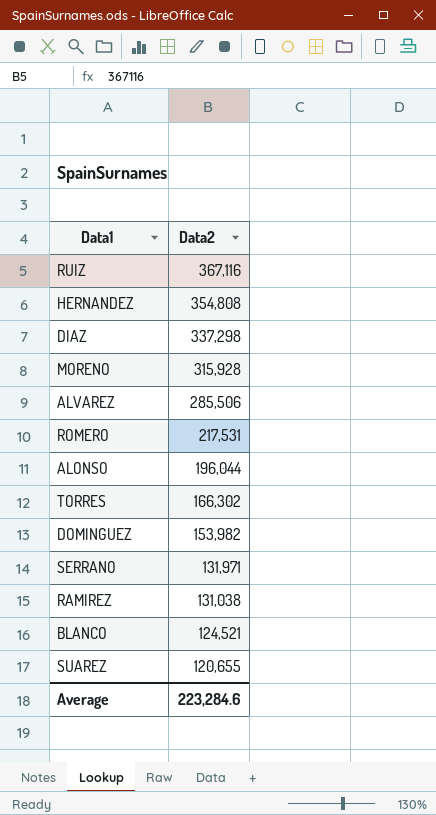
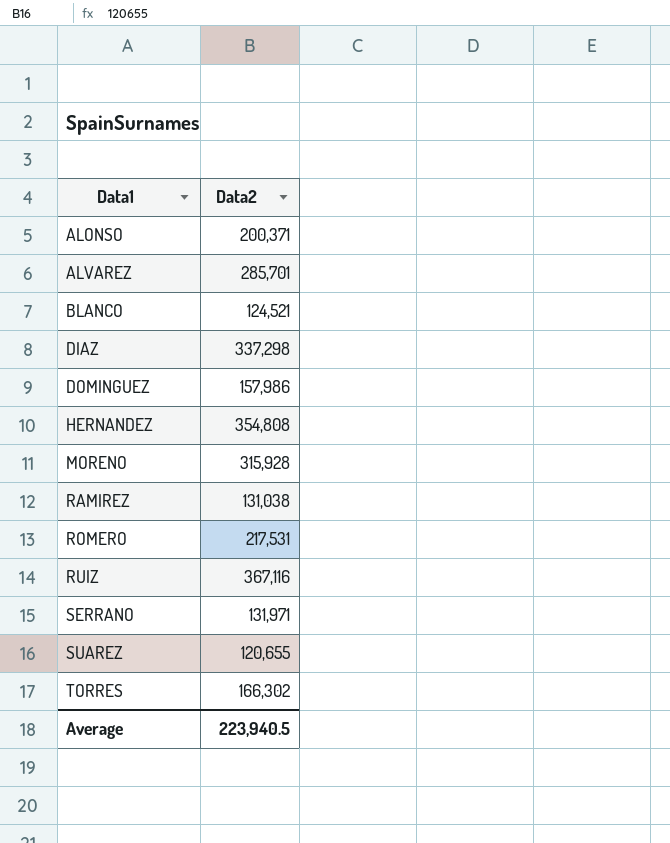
row order: Data2 descending -> Data1 ascending
ALONSO | Data2: 196,044 -> 200,371
ALVAREZ | Data2: 285,506 -> 285,701
DOMINGUEZ | Data2: 153,982 -> 157,986
Average | Data2: 223,284.6 -> 223,940.5

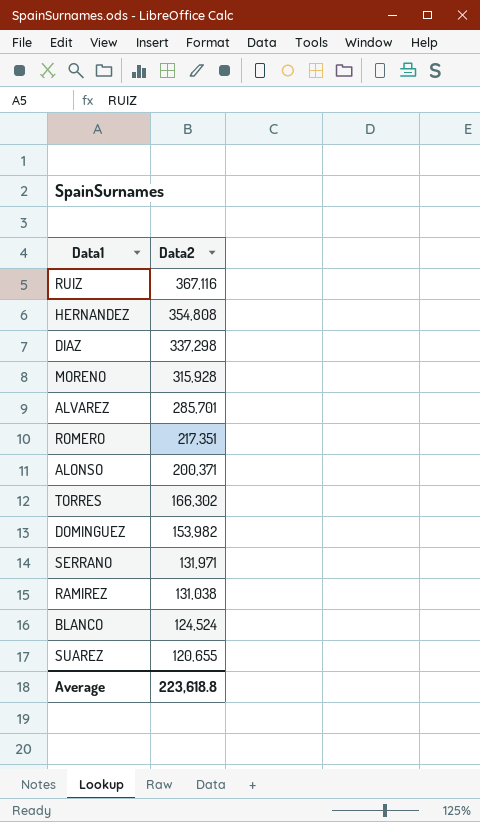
row order: Data1 ascending -> Data2 descending
ROMERO | Data2: 217,531 -> 217,351
DOMINGUEZ | Data2: 157,986 -> 153,982
BLANCO | Data2: 124,521 -> 124,524
Average | Data2: 223,940.5 -> 223,618.8

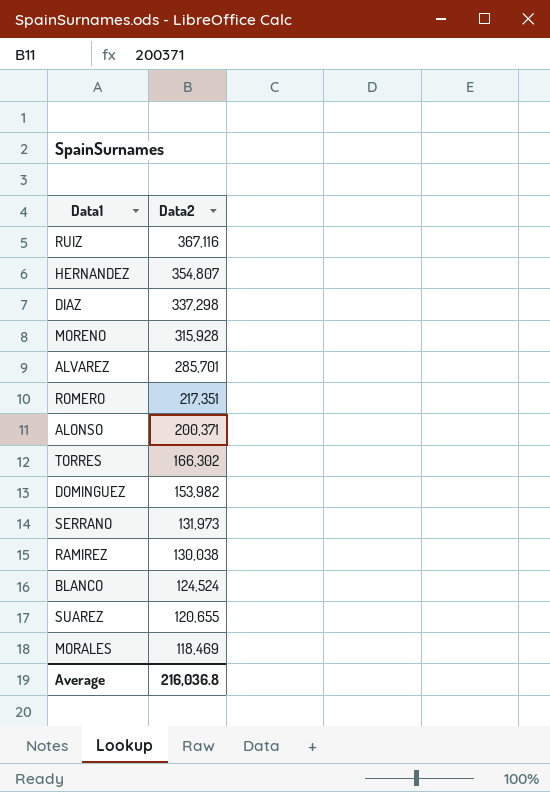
HERNANDEZ | Data2: 354,808 -> 354,807
SERRANO | Data2: 131,971 -> 131,973
RAMIREZ | Data2: 131,038 -> 130,038
row MORALES: none -> 118,469
Average | Data2: 223,618.8 -> 216,036.8

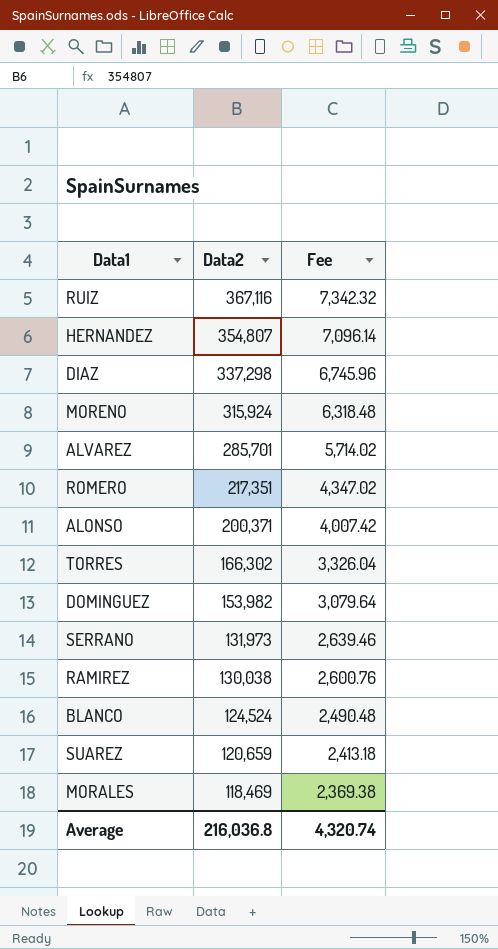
column Fee | formula: none -> [Data2] * 0.02
MORENO | Data2: 315,928 -> 315,924
SUAREZ | Data2: 120,655 -> 120,659

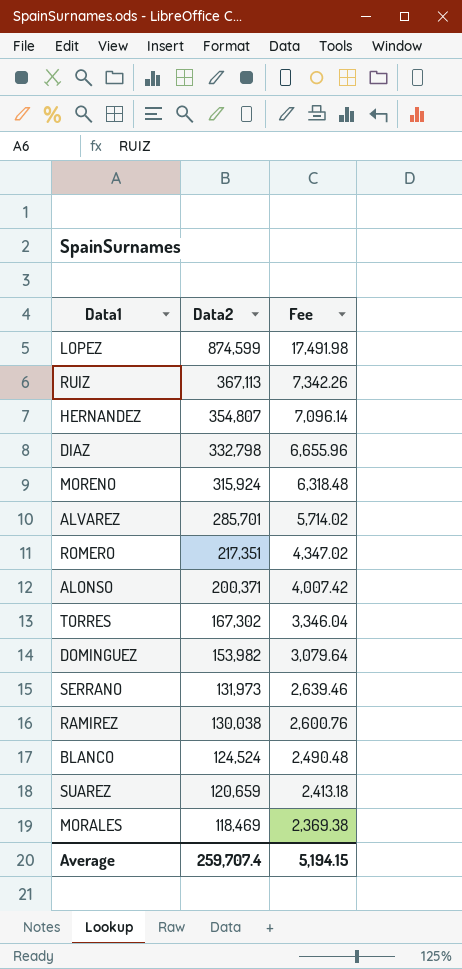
row LOPEZ: none -> 874,599 | 17,491.98
RUIZ | Data2: 367,116 -> 367,113
RUIZ | Fee: 7,342.32 -> 7,342.26
DIAZ | Data2: 337,298 -> 332,798
DIAZ | Fee: 6,745.96 -> 6,655.96
TORRES | Data2: 166,302 -> 167,302
TORRES | Fee: 3,326.04 -> 3,346.04
Average | Data2: 216,036.8 -> 259,707.4
Average | Fee: 4,320.74 -> 5,194.15

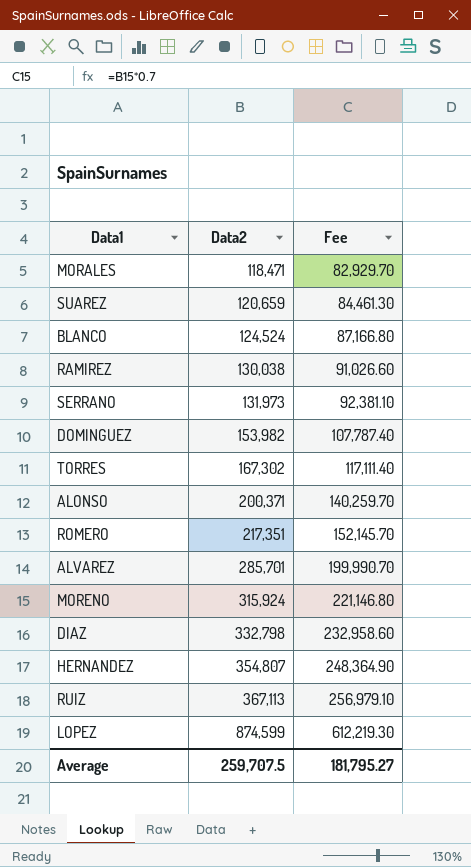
row order: Data2 descending -> Data2 ascending
column Fee | formula: [Data2] * 0.02 -> [Data2] * 0.7
MORALES | Data2: 118,469 -> 118,471
Average | Data2: 259,707.4 -> 259,707.5
Average | Fee: 5,194.15 -> 181,795.27

